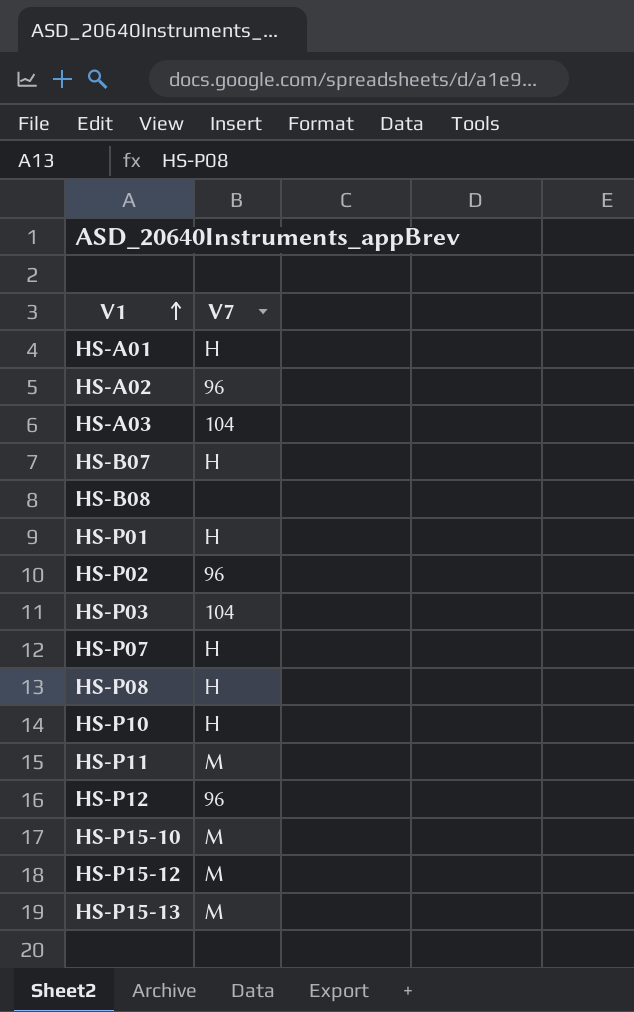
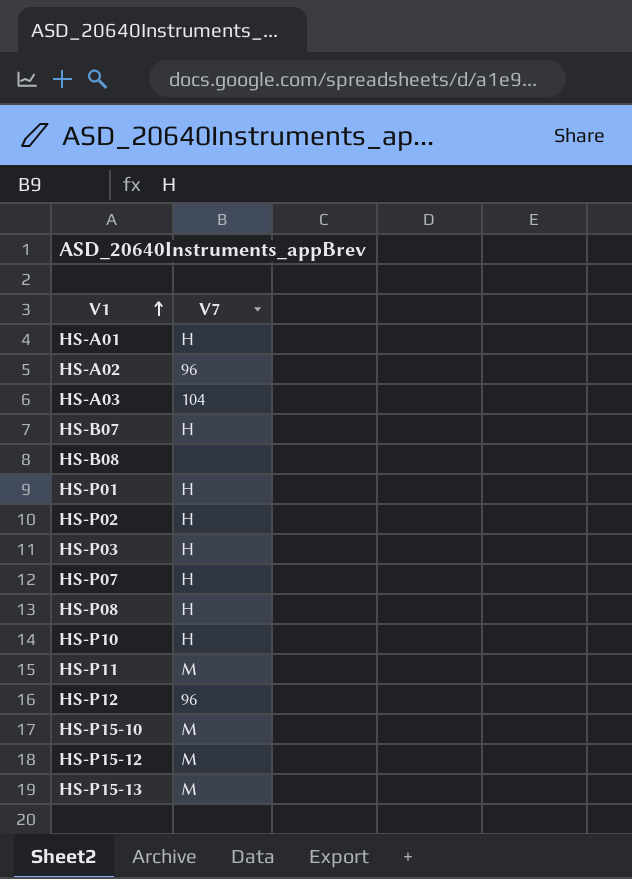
HS-P02 | V7: 96 -> H
HS-P03 | V7: 104 -> H

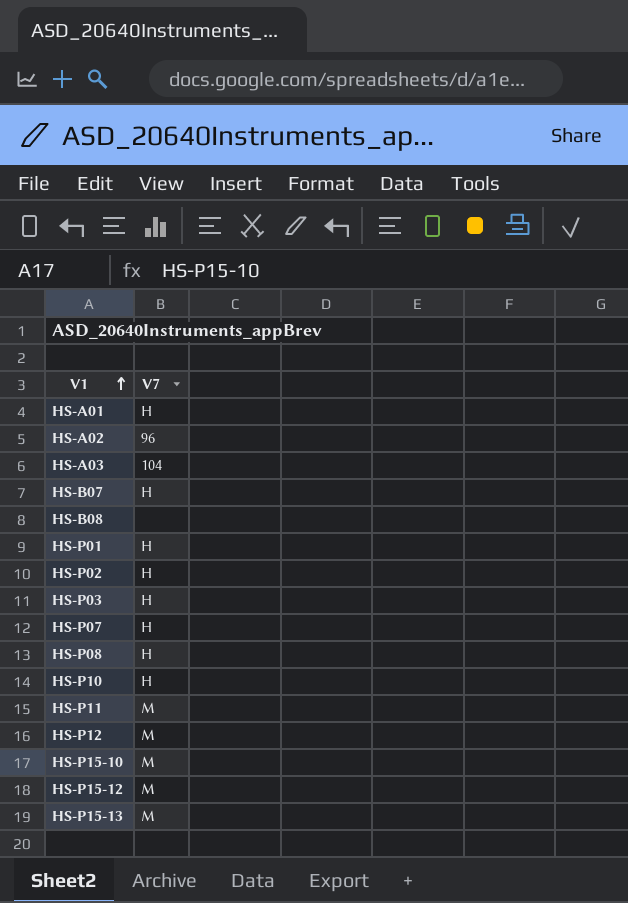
HS-P12 | V7: 96 -> M

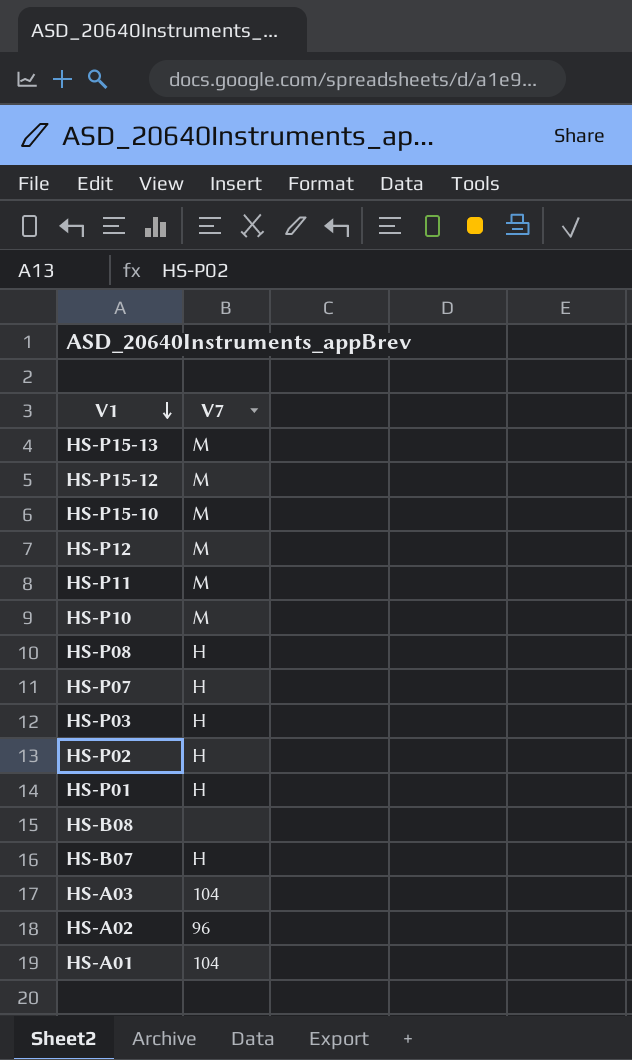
row order: V1 ascending -> V1 descending
HS-P10 | V7: H -> M
HS-A01 | V7: H -> 104

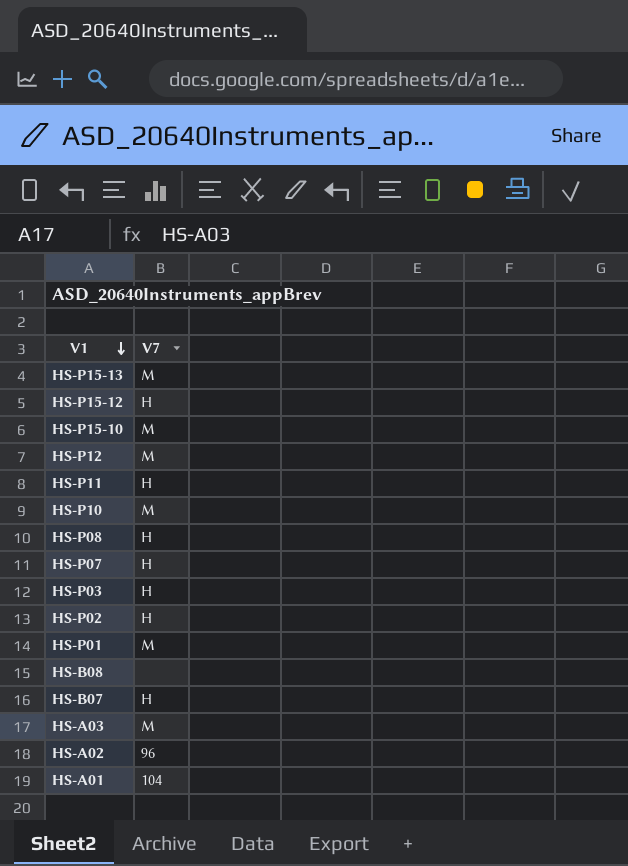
HS-P15-12 | V7: M -> H
HS-P11 | V7: M -> H
HS-P01 | V7: H -> M
HS-A03 | V7: 104 -> M

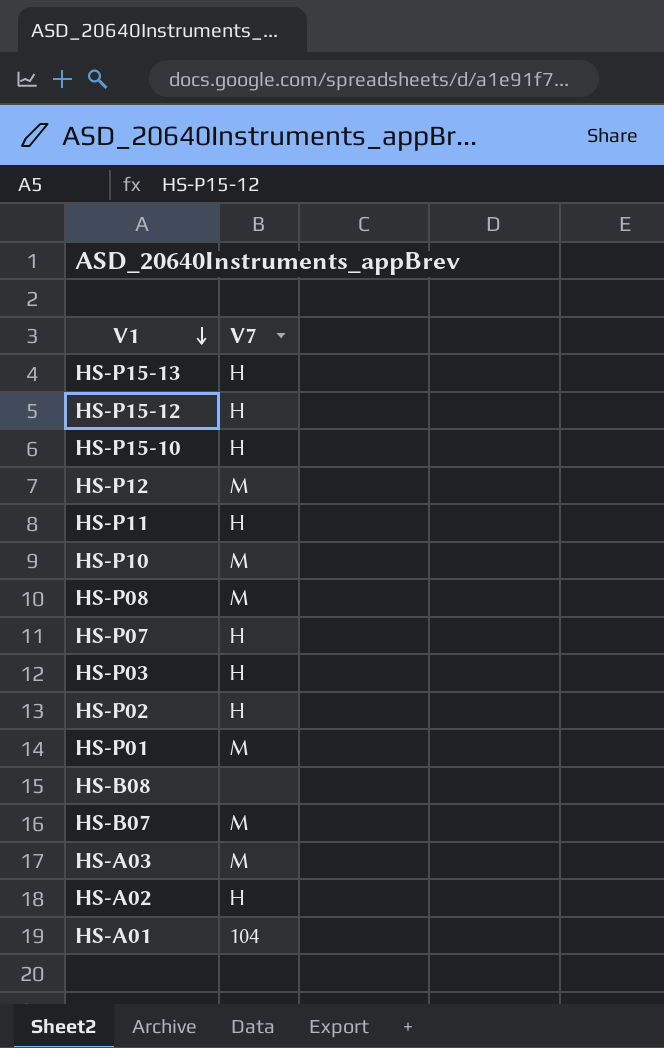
HS-P15-13 | V7: M -> H
HS-P15-10 | V7: M -> H
HS-P08 | V7: H -> M
HS-B07 | V7: H -> M
HS-A02 | V7: 96 -> H

